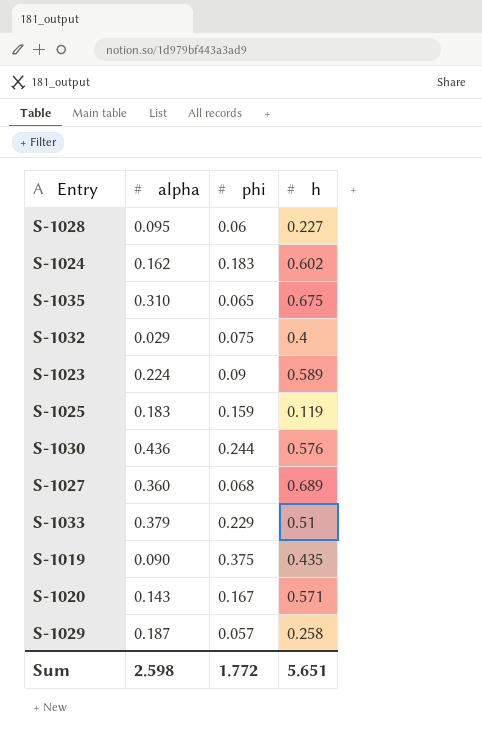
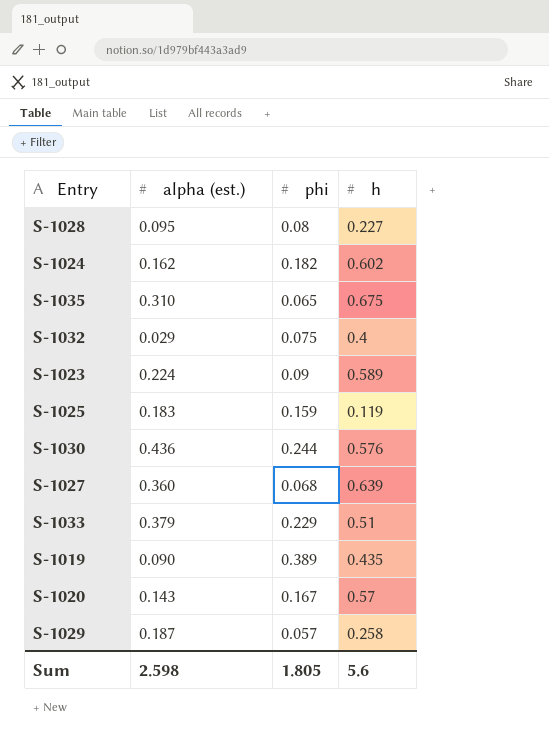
column name: alpha -> alpha (est.)
S-1028 | phi: 0.06 -> 0.08
S-1024 | phi: 0.183 -> 0.182
S-1027 | h: 0.689 -> 0.639
S-1019 | phi: 0.375 -> 0.389
S-1020 | h: 0.571 -> 0.57
Sum | phi: 1.772 -> 1.805
Sum | h: 5.651 -> 5.6

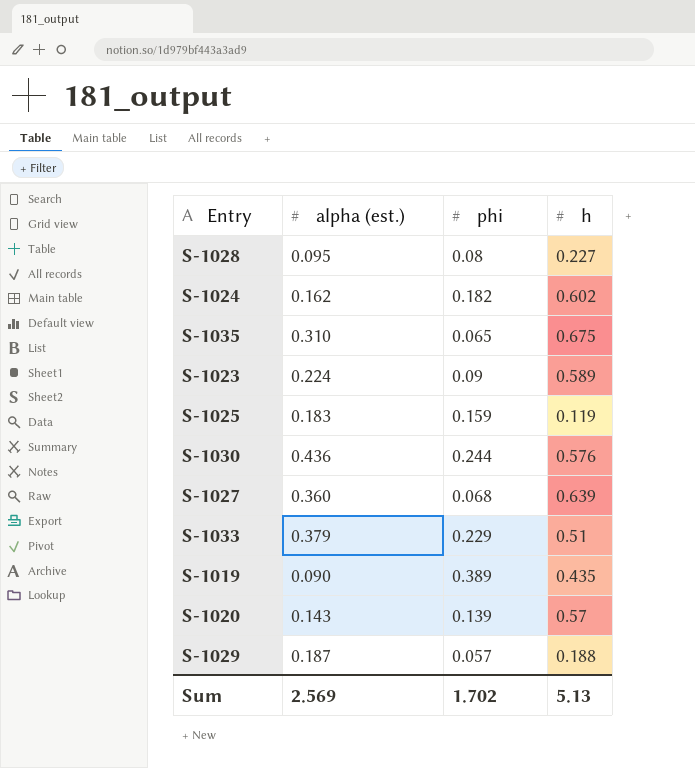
row S-1032: 0.029 | 0.075 | 0.4 -> none
S-1020 | phi: 0.167 -> 0.139
S-1029 | h: 0.258 -> 0.188
Sum | alpha (est.): 2.598 -> 2.569
Sum | phi: 1.805 -> 1.702
Sum | h: 5.6 -> 5.13

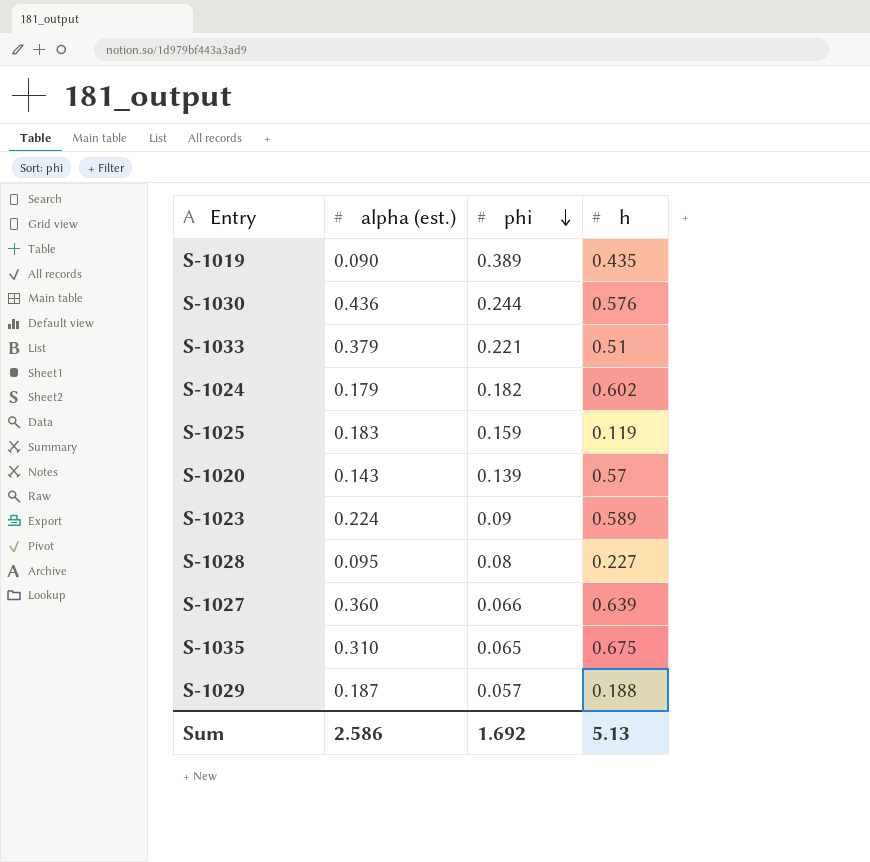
row order: none -> phi descending
S-1033 | phi: 0.229 -> 0.221
S-1024 | alpha (est.): 0.162 -> 0.179
S-1027 | phi: 0.068 -> 0.066
Sum | alpha (est.): 2.569 -> 2.586
Sum | phi: 1.702 -> 1.692

